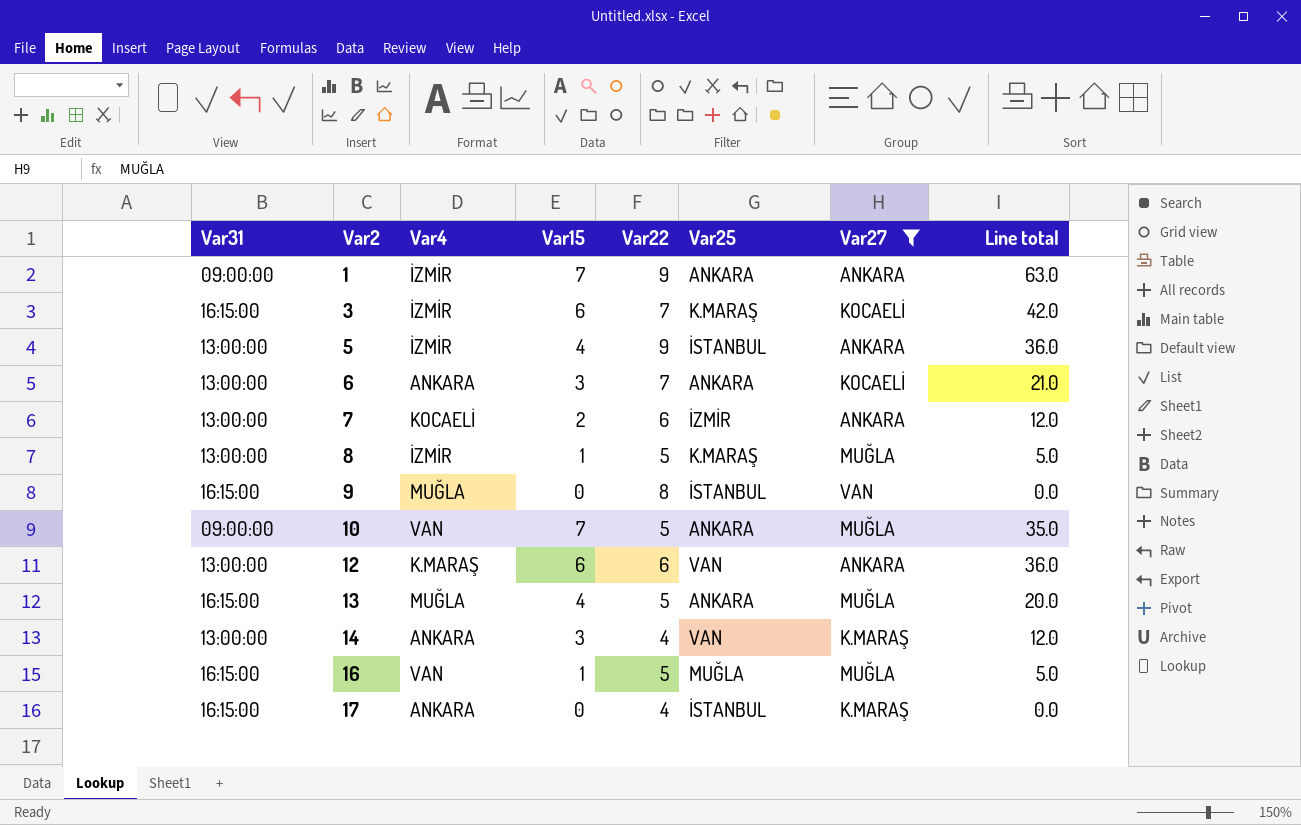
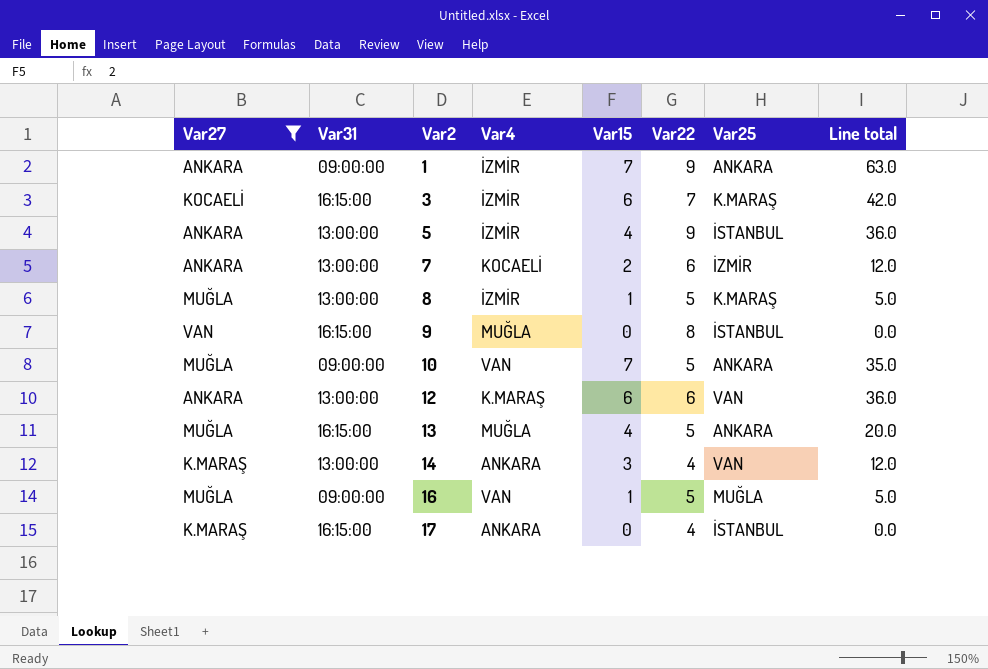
column Var27 | position: 7 -> 1
row 6: 13:00:00 | ANKARA | 3 | 7 | ANKARA | KOCAELİ | 21.0 -> none
16 | Var31: 16:15:00 -> 09:00:00

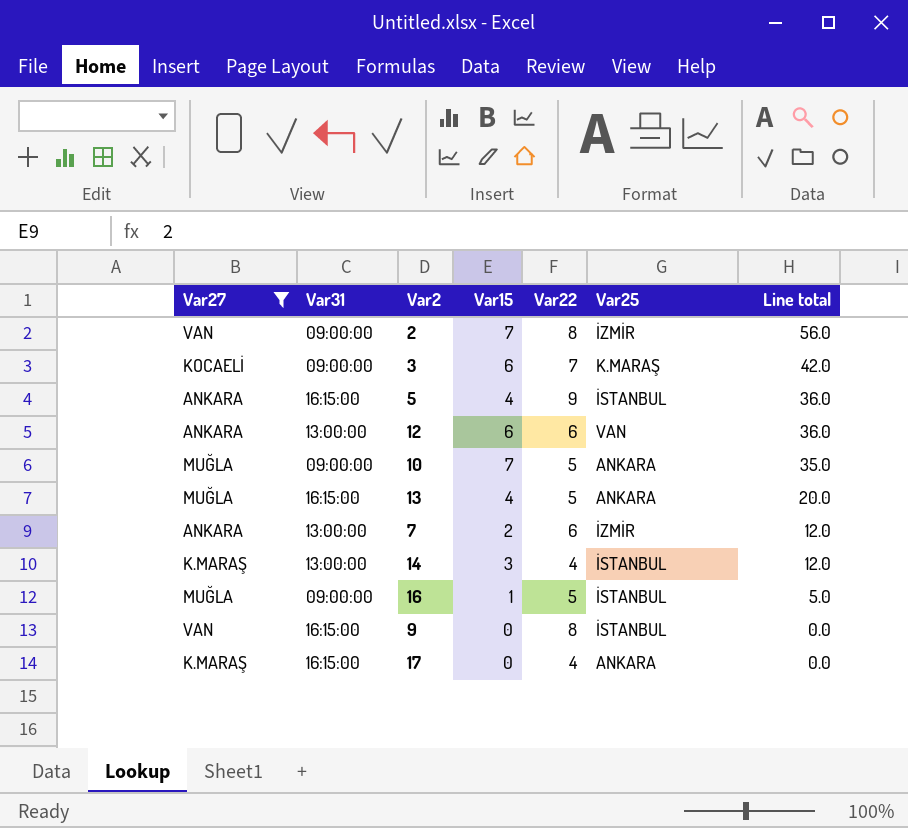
row order: Var2 ascending -> Line total descending
column Var4 | position: 4 -> none
row 1: ANKARA | 09:00:00 | İZMİR | 7 | 9 | ANKARA | 63.0 -> none
row 8: MUĞLA | 13:00:00 | İZMİR | 1 | 5 | K.MARAŞ | 5.0 -> none
row 2: none -> VAN | 09:00:00 | 7 | 8 | İZMİR | 56.0
3 | Var31: 16:15:00 -> 09:00:00
5 | Var31: 13:00:00 -> 16:15:00
14 | Var25: VAN -> İSTANBUL
16 | Var25: MUĞLA -> İSTANBUL
17 | Var25: İSTANBUL -> ANKARA

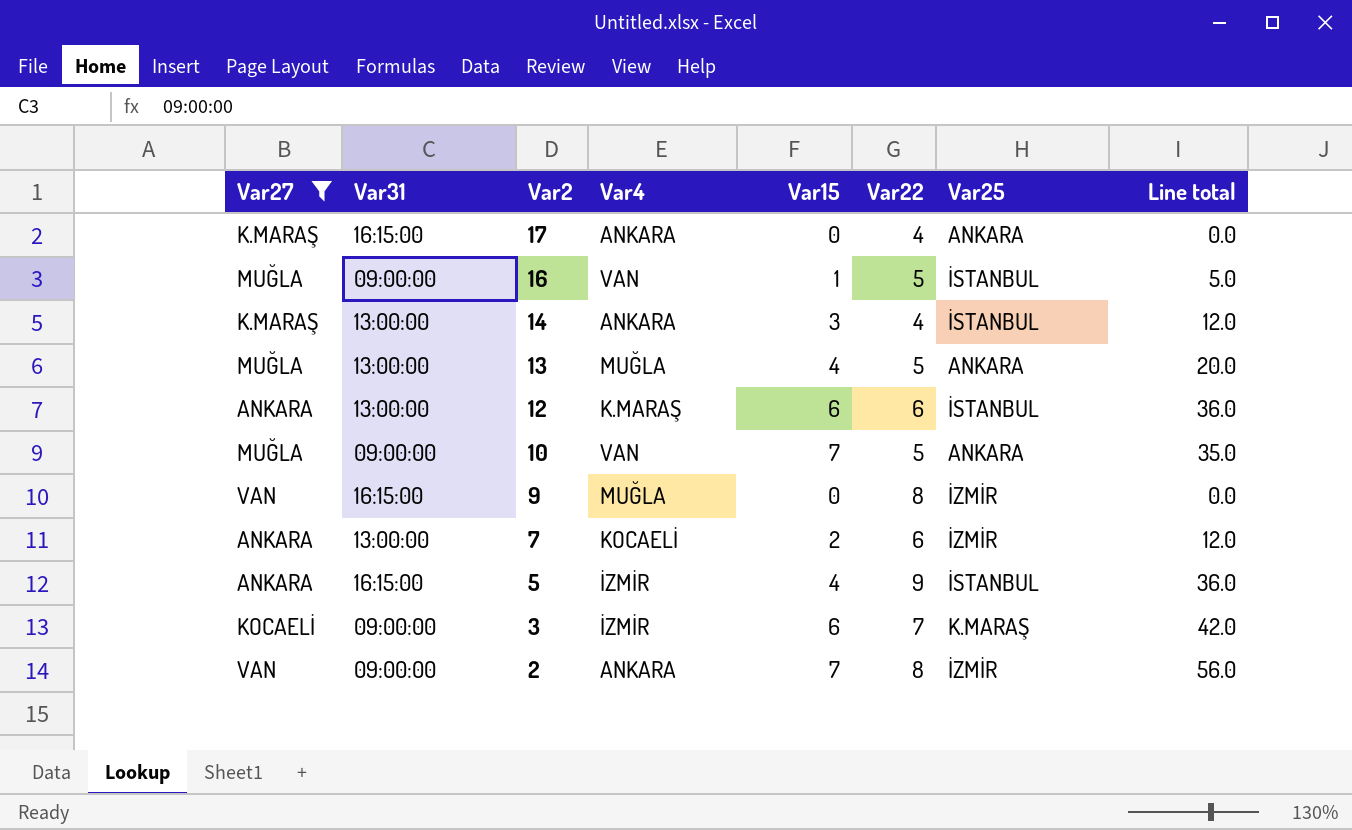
row order: Line total descending -> Var2 descending
column Var4 | position: none -> 4
13 | Var31: 16:15:00 -> 13:00:00
12 | Var25: VAN -> İSTANBUL
9 | Var25: İSTANBUL -> İZMİR

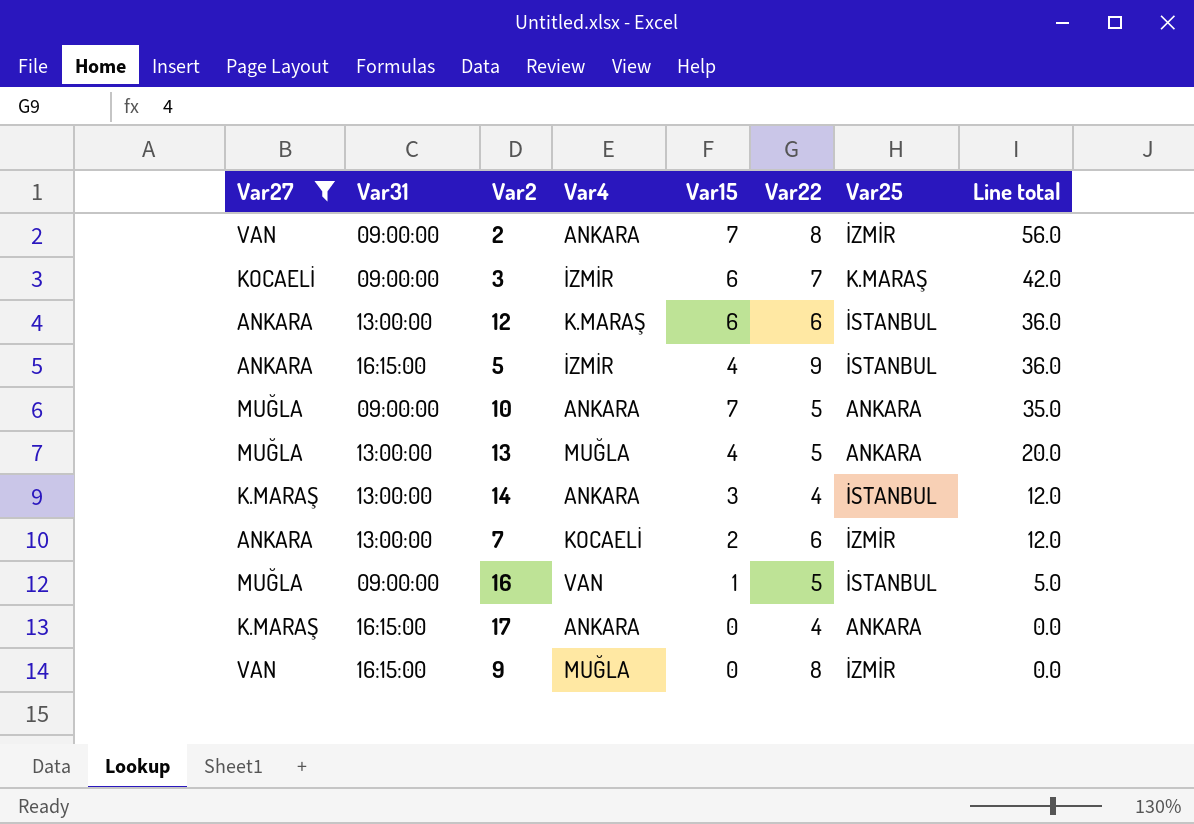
row order: Var2 descending -> Line total descending
10 | Var4: VAN -> ANKARA

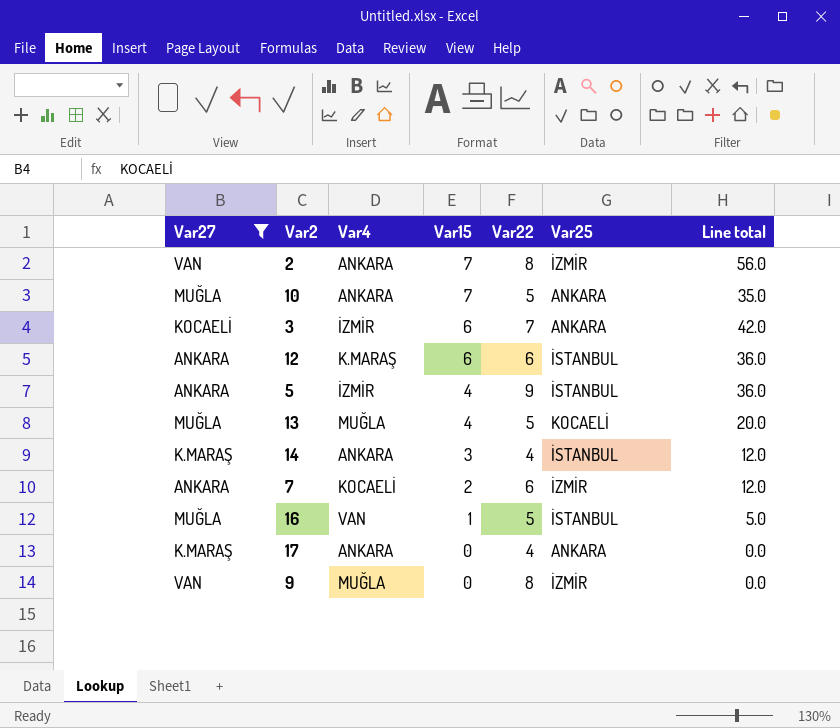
row order: Line total descending -> Var15 descending
column Var31 | position: 2 -> none
3 | Var25: K.MARAŞ -> ANKARA
13 | Var25: ANKARA -> KOCAELİ

